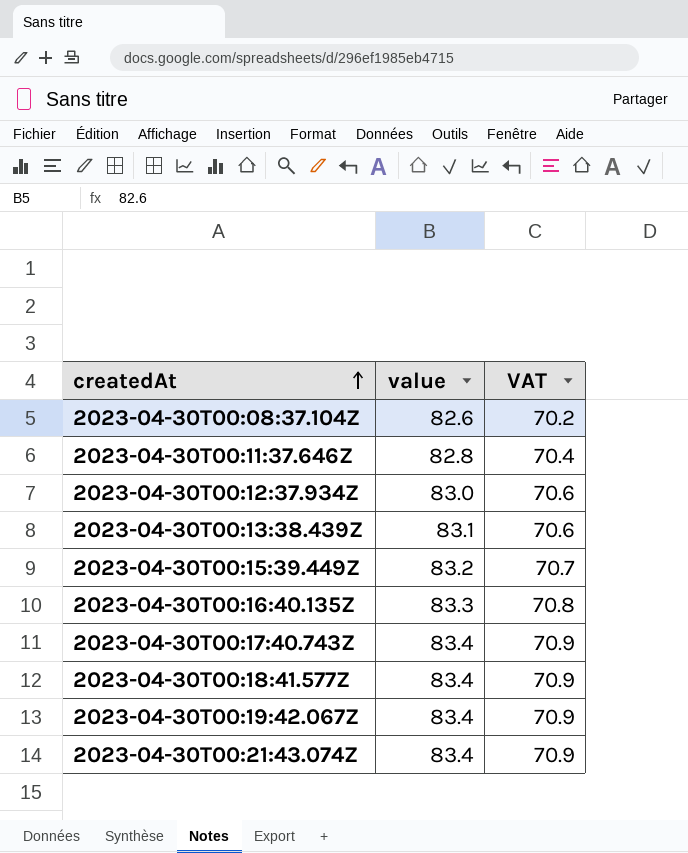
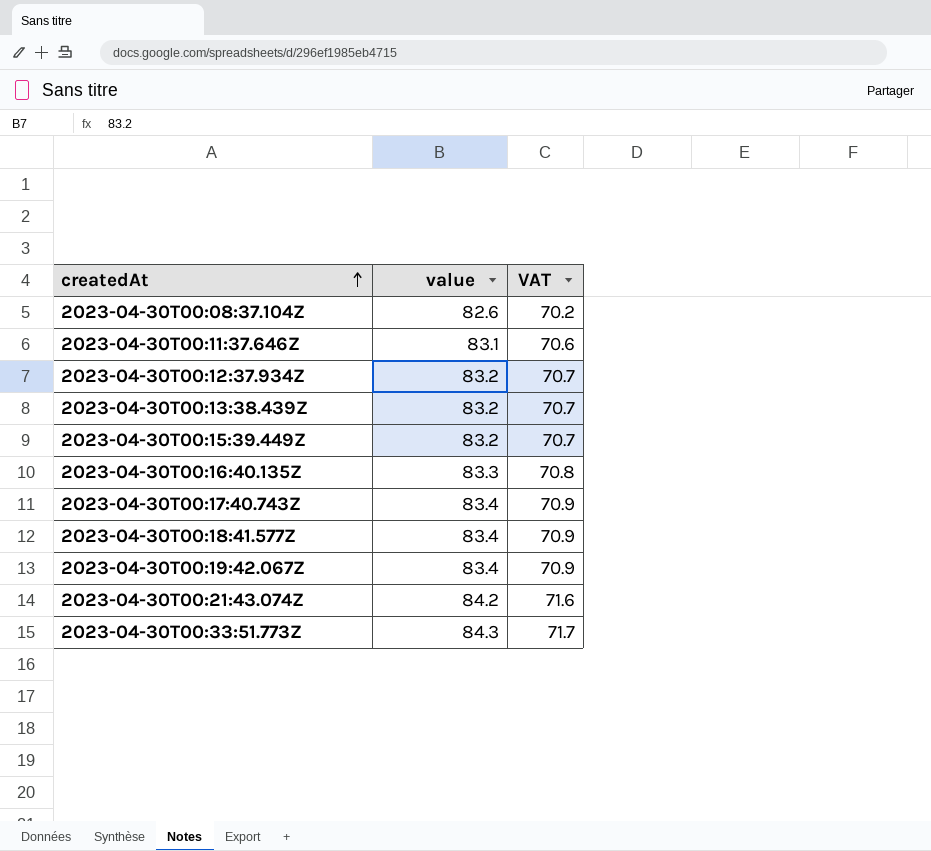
2023-04-30T00:11:37.646Z | value: 82.8 -> 83.1
2023-04-30T00:11:37.646Z | VAT: 70.4 -> 70.6
2023-04-30T00:12:37.934Z | value: 83.0 -> 83.2
2023-04-30T00:12:37.934Z | VAT: 70.6 -> 70.7
2023-04-30T00:13:38.439Z | value: 83.1 -> 83.2
2023-04-30T00:13:38.439Z | VAT: 70.6 -> 70.7
2023-04-30T00:21:43.074Z | value: 83.4 -> 84.2
2023-04-30T00:21:43.074Z | VAT: 70.9 -> 71.6
row 2023-04-30T00:33:51.773Z: none -> 84.3 | 71.7

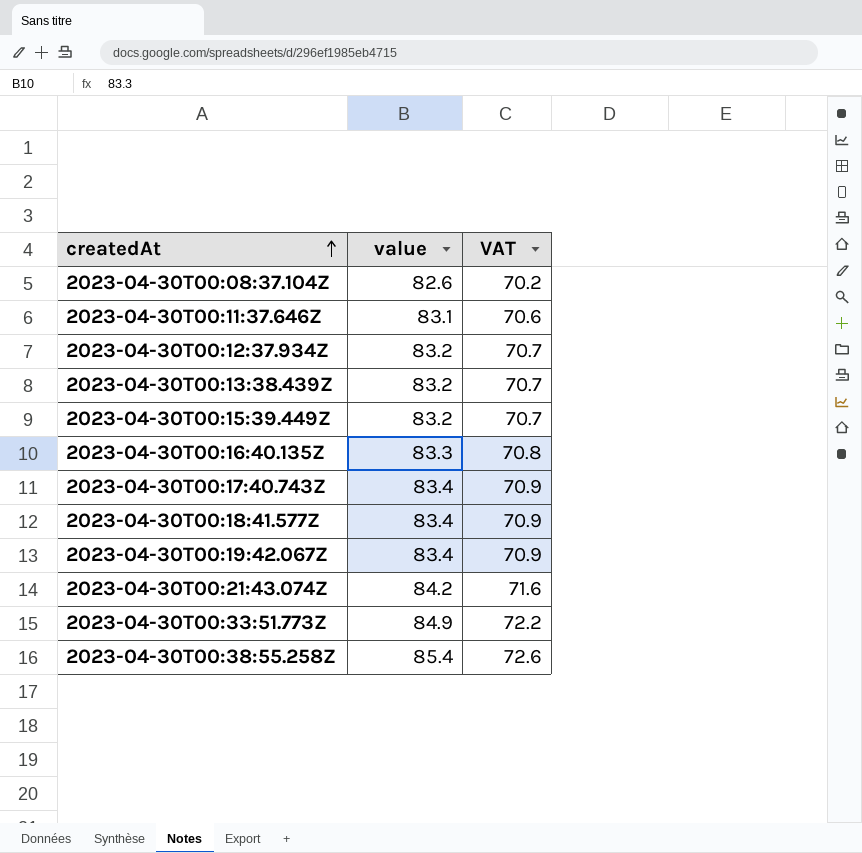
2023-04-30T00:33:51.773Z | value: 84.3 -> 84.9
2023-04-30T00:33:51.773Z | VAT: 71.7 -> 72.2
row 2023-04-30T00:38:55.258Z: none -> 85.4 | 72.6

